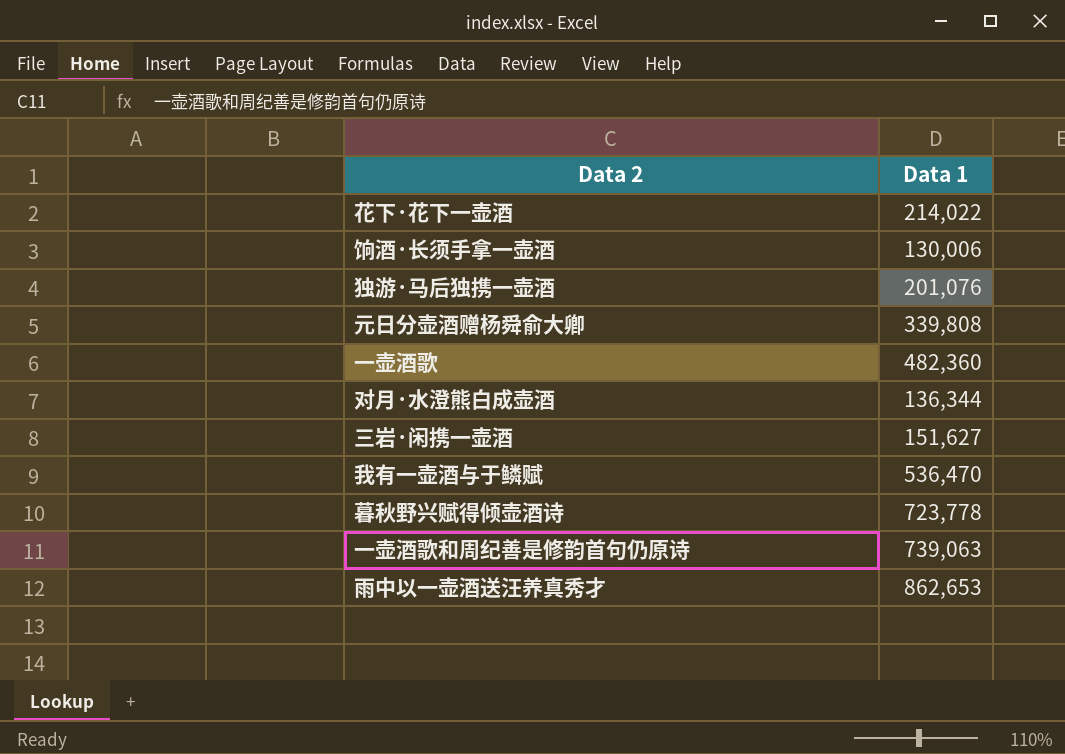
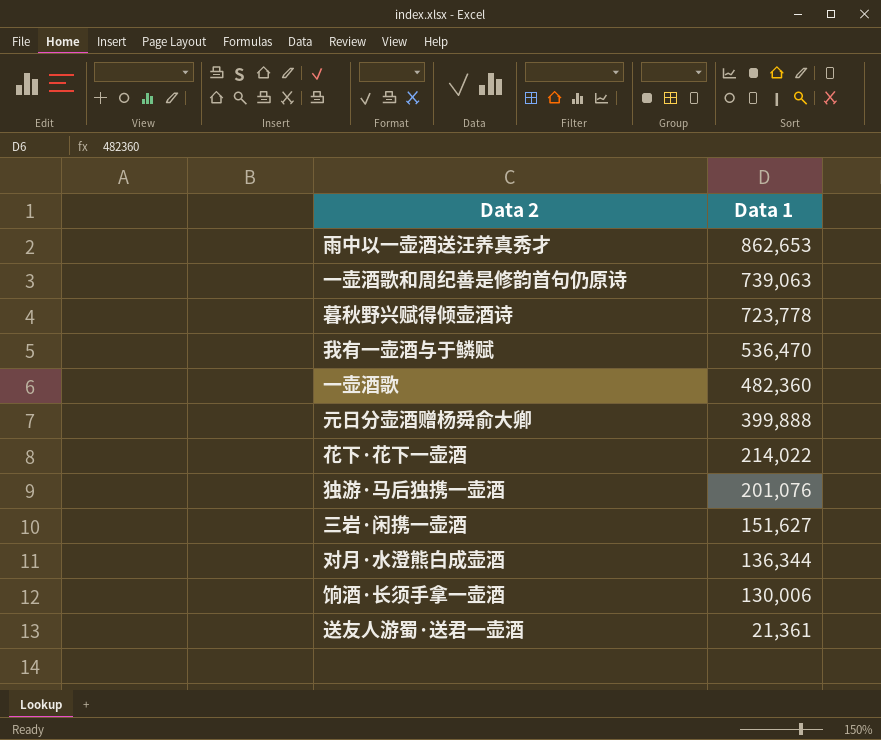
row order: none -> Data 1 descending
元日分壶酒赠杨舜俞大卿 | Data 1: 339,808 -> 399,888
row 送友人游蜀·送君一壶酒: none -> 21,361

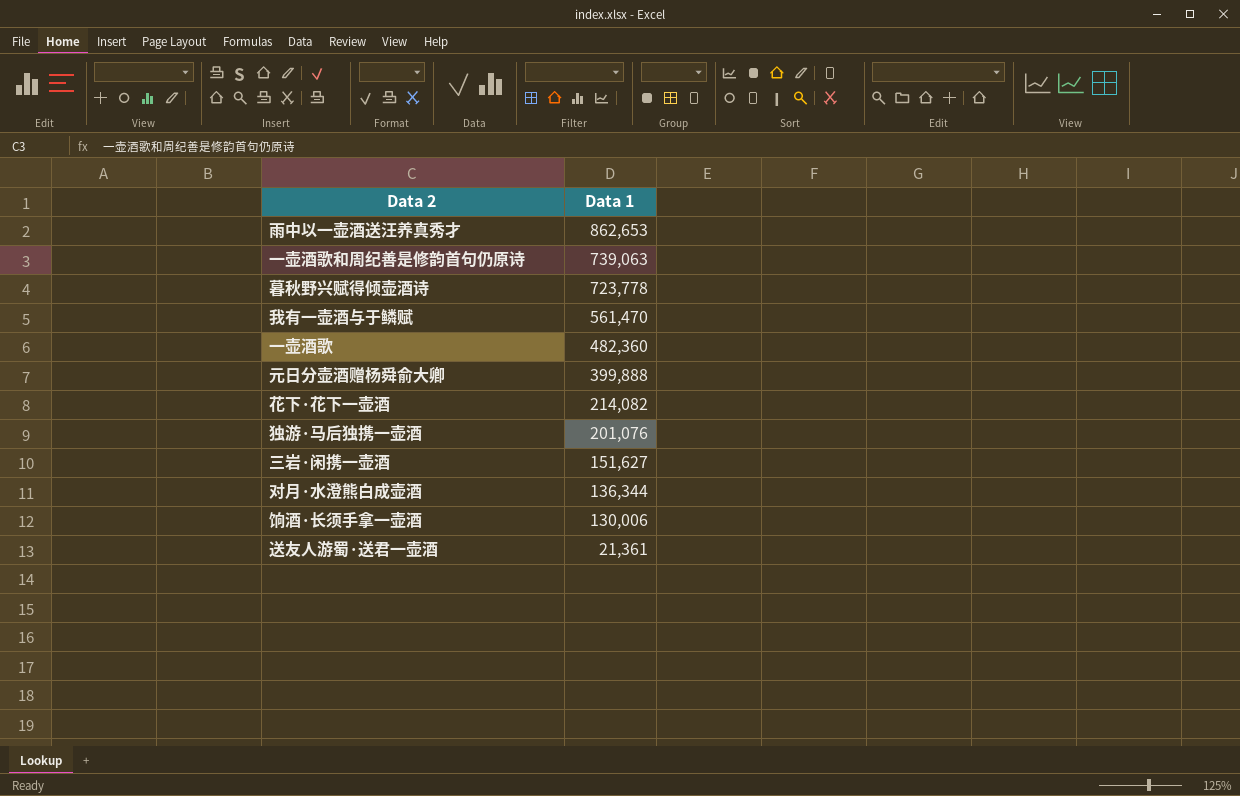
我有一壶酒与于鳞赋 | Data 1: 536,470 -> 561,470
花下·花下一壶酒 | Data 1: 214,022 -> 214,082

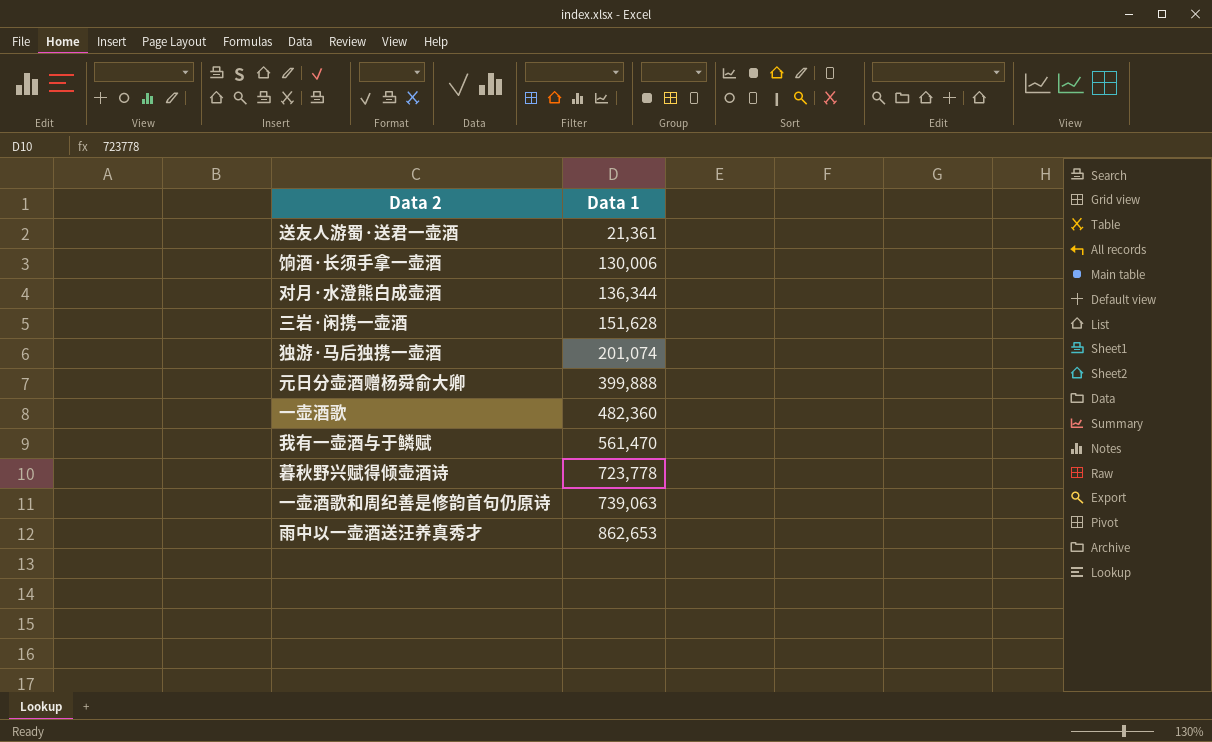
row order: Data 1 descending -> Data 1 ascending
row 花下·花下一壶酒: 214,082 -> none
三岩·闲携一壶酒 | Data 1: 151,627 -> 151,628
独游·马后独携一壶酒 | Data 1: 201,076 -> 201,074

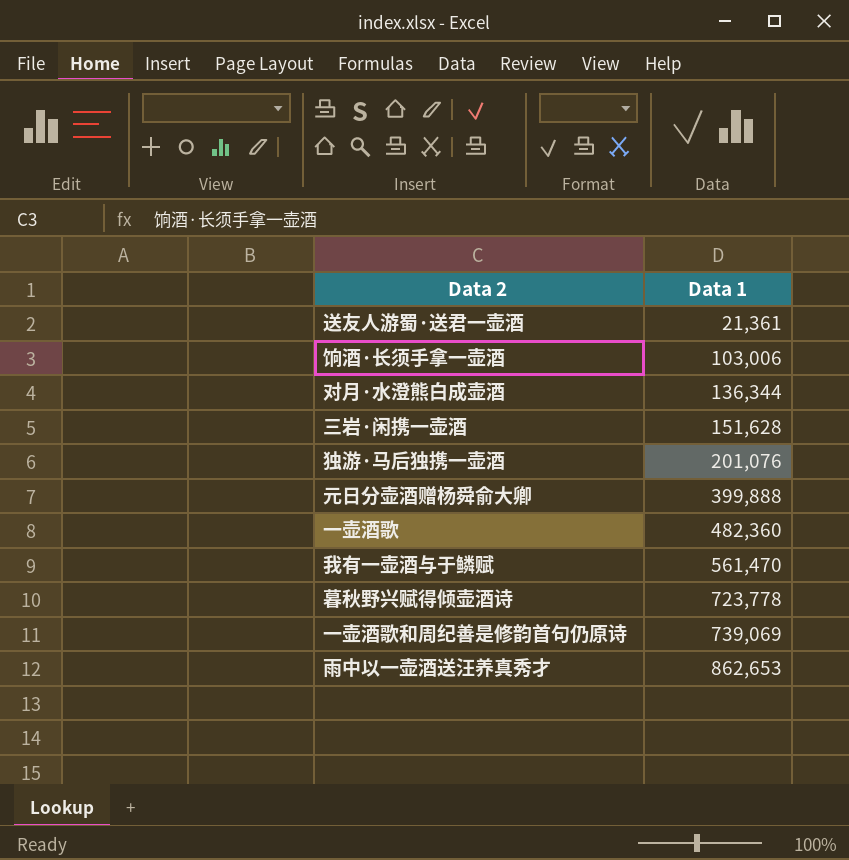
饷酒·长须手拿一壶酒 | Data 1: 130,006 -> 103,006
独游·马后独携一壶酒 | Data 1: 201,074 -> 201,076
一壶酒歌和周纪善是修韵首句仍原诗 | Data 1: 739,063 -> 739,069

